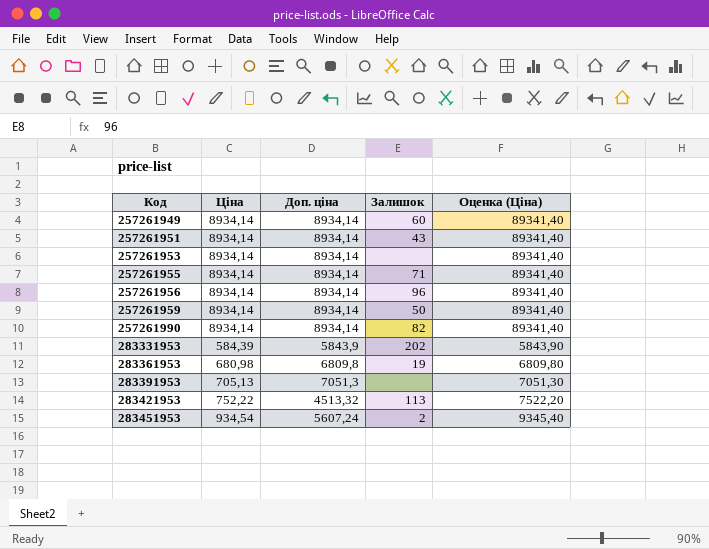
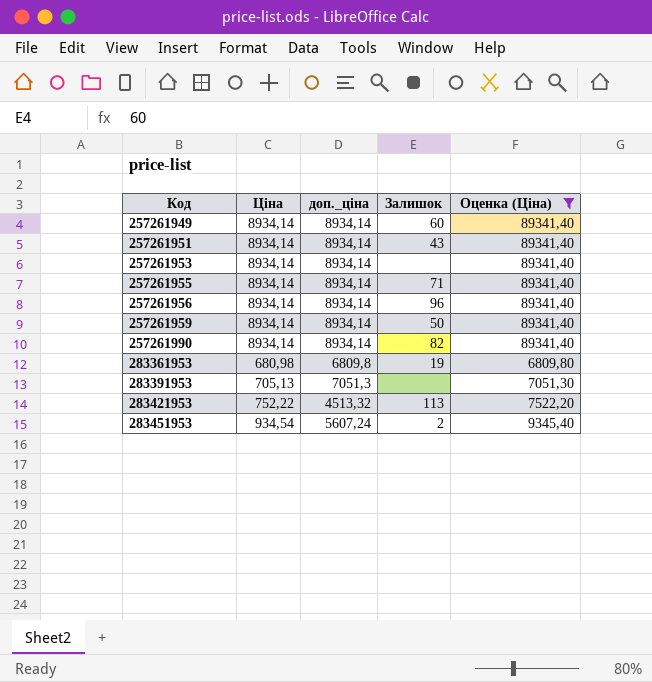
filter: none -> Оценка (Ціна) != 5843,90
column name: Доп. ціна -> доп._ціна

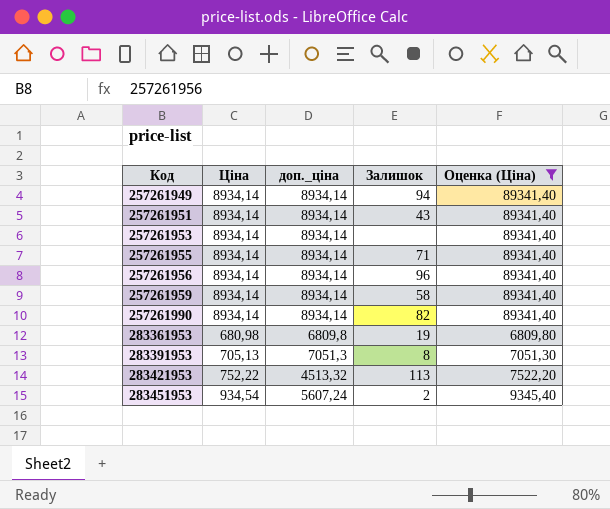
257261949 | Залишок: 60 -> 94
257261959 | Залишок: 50 -> 58
283391953 | Залишок: none -> 8

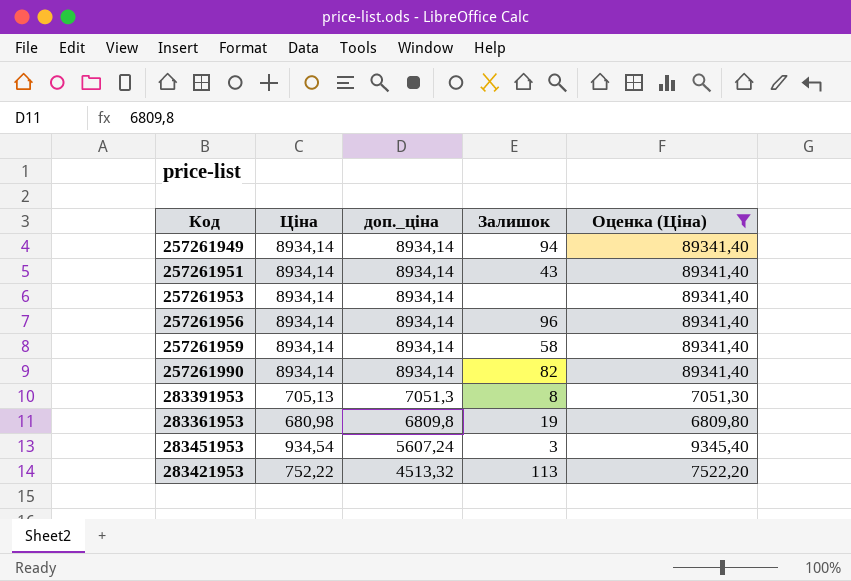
row order: Код ascending -> доп._ціна descending
row 257261955: 8934,14 | 8934,14 | 71 | 89341,40 -> none
283451953 | Залишок: 2 -> 3

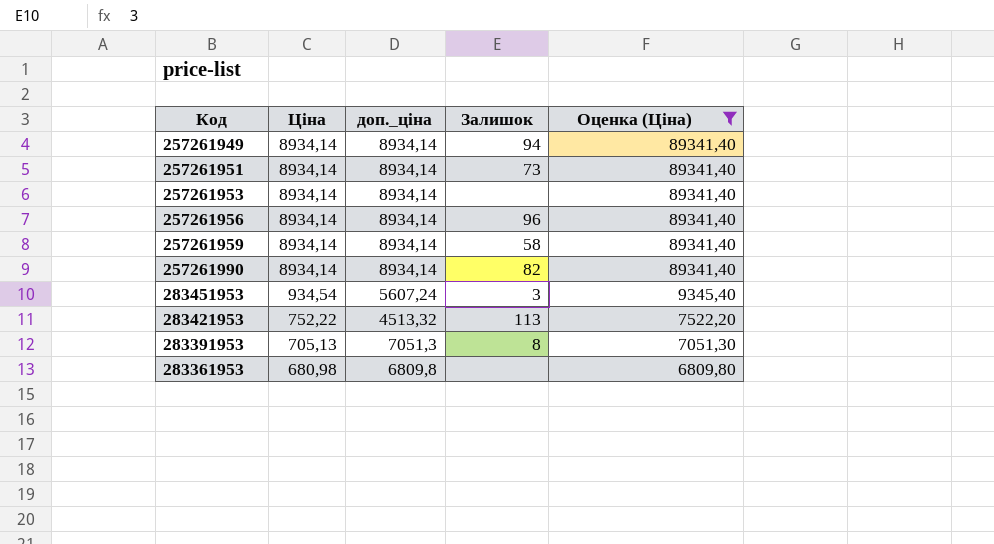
row order: доп._ціна descending -> Ціна descending
257261951 | Залишок: 43 -> 73
283361953 | Залишок: 19 -> none

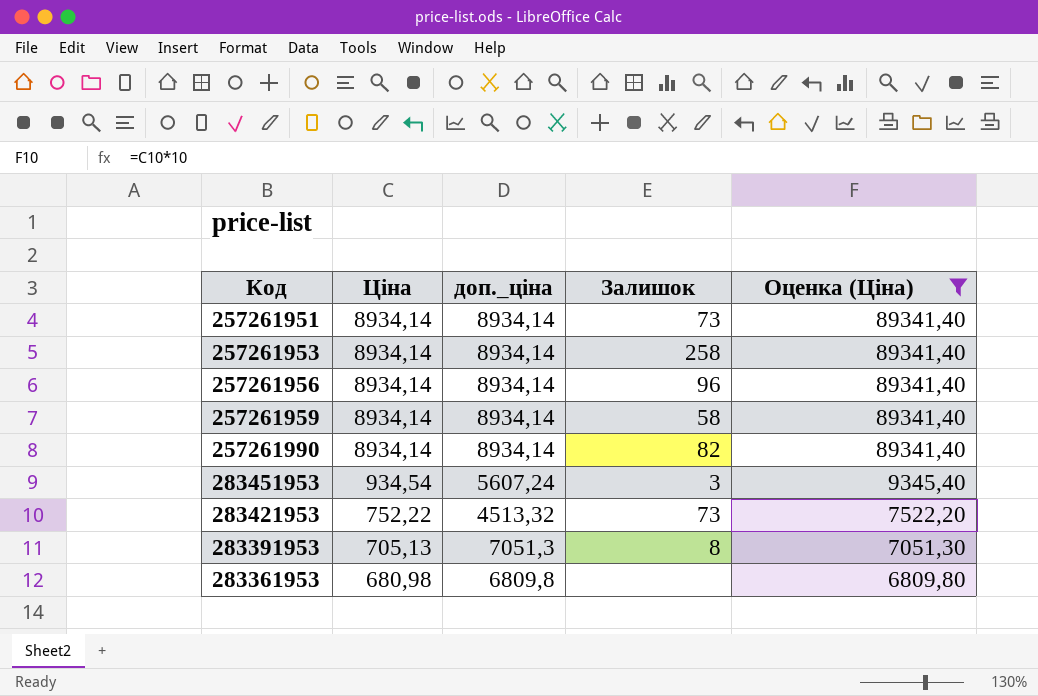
row 257261949: 8934,14 | 8934,14 | 94 | 89341,40 -> none
257261953 | Залишок: none -> 258
283421953 | Залишок: 113 -> 73

